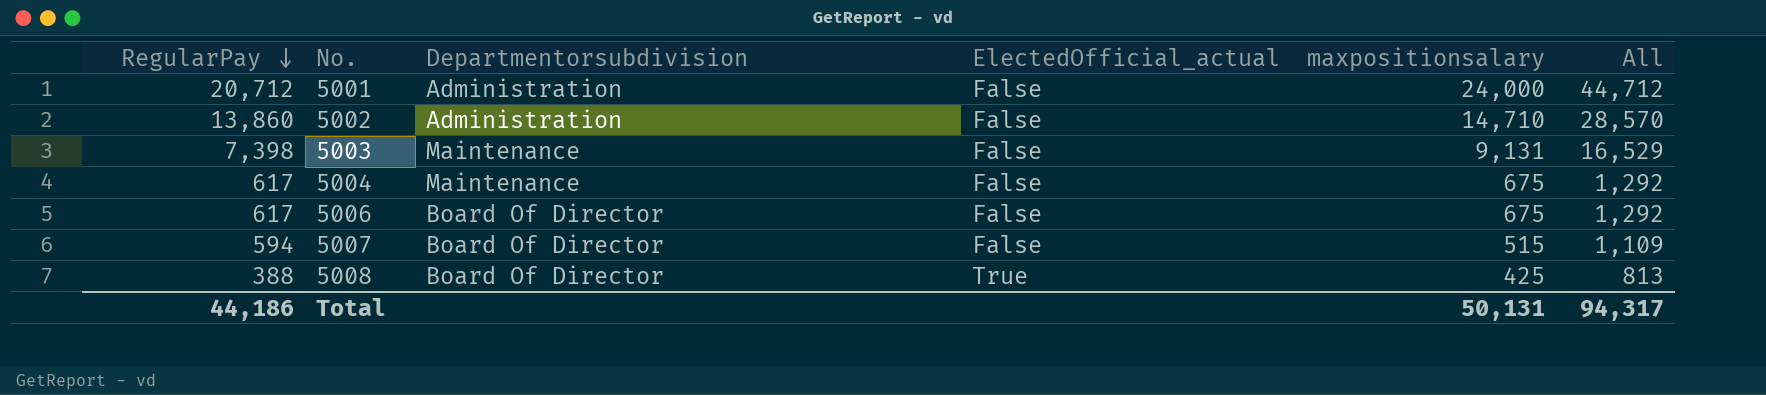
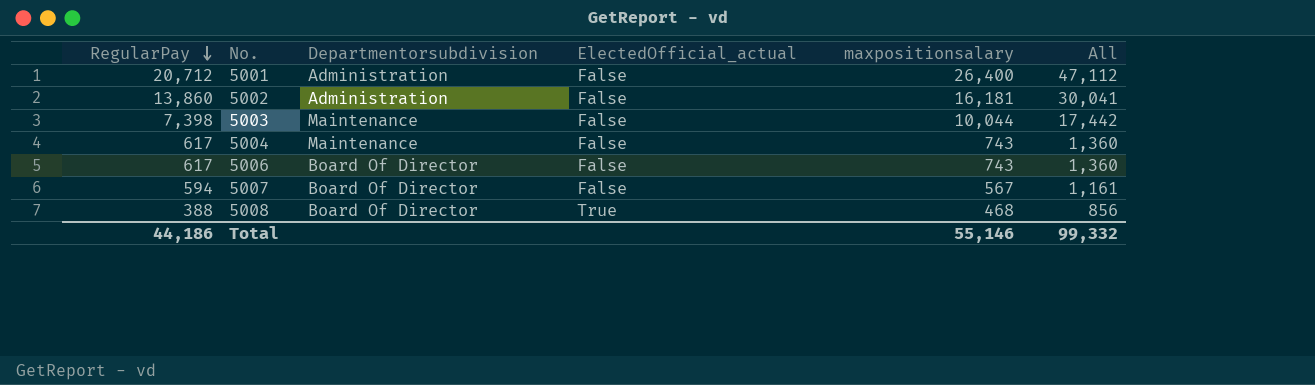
5001 | maxpositionsalary: 24,000 -> 26,400
5001 | All: 44,712 -> 47,112
5002 | maxpositionsalary: 14,710 -> 16,181
5002 | All: 28,570 -> 30,041
5003 | maxpositionsalary: 9,131 -> 10,044
5003 | All: 16,529 -> 17,442
5004 | maxpositionsalary: 675 -> 743
5004 | All: 1,292 -> 1,360
5006 | maxpositionsalary: 675 -> 743
5006 | All: 1,292 -> 1,360
5007 | maxpositionsalary: 515 -> 567
5007 | All: 1,109 -> 1,161
5008 | maxpositionsalary: 425 -> 468
5008 | All: 813 -> 856
Total | maxpositionsalary: 50,131 -> 55,146
Total | All: 94,317 -> 99,332

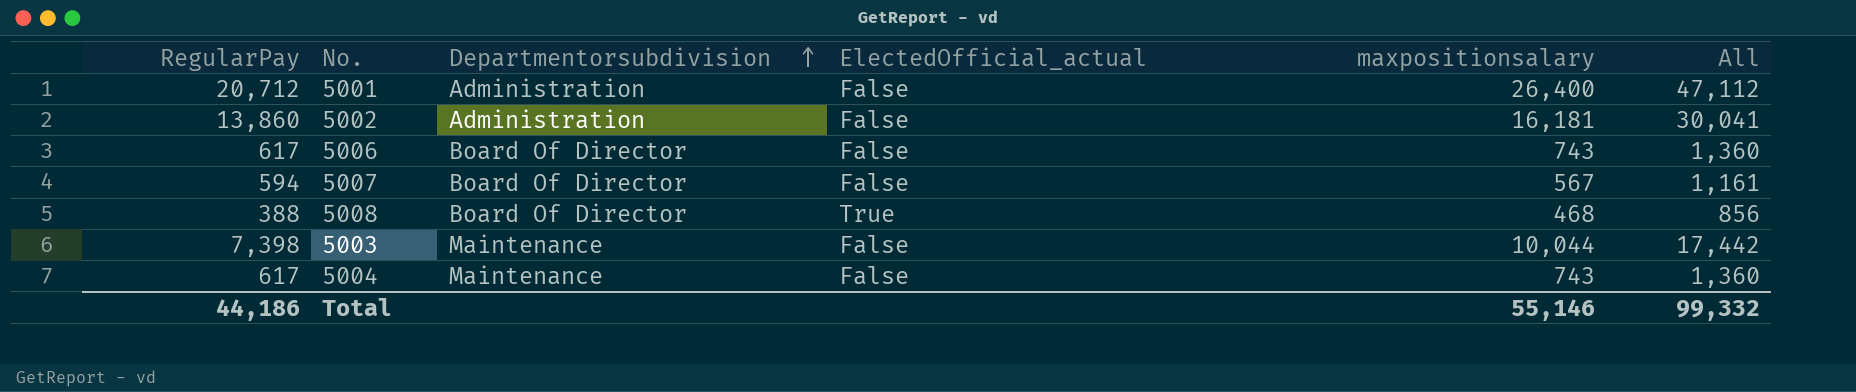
row order: RegularPay descending -> Departmentorsubdivision ascending

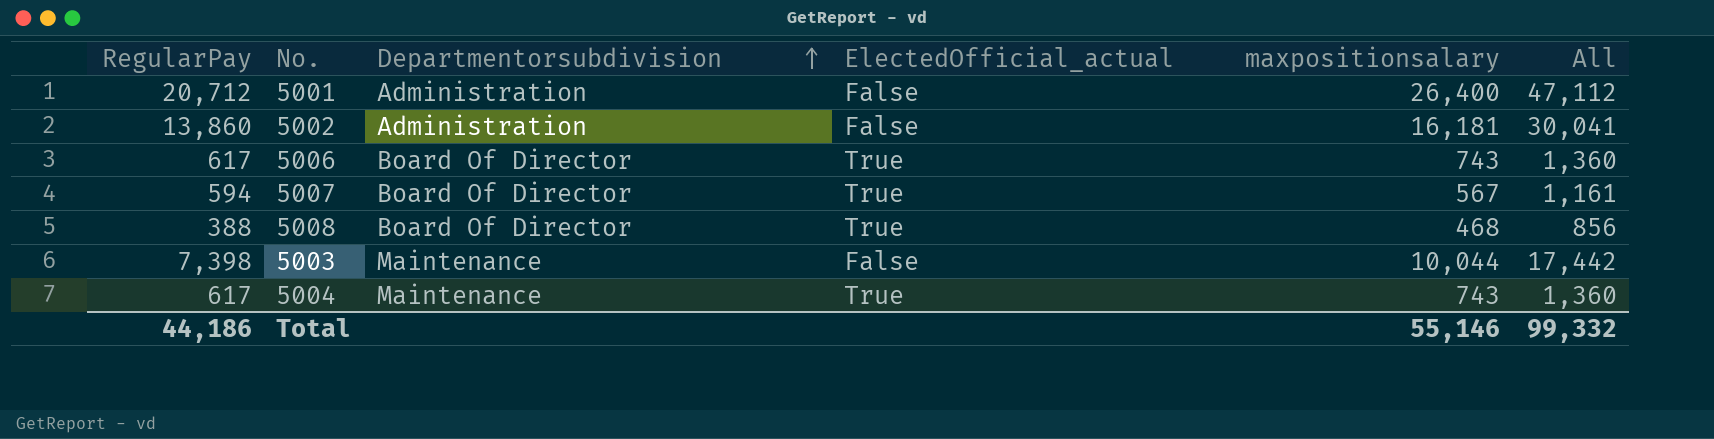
5006 | ElectedOfficial_actual: False -> True
5007 | ElectedOfficial_actual: False -> True
5004 | ElectedOfficial_actual: False -> True

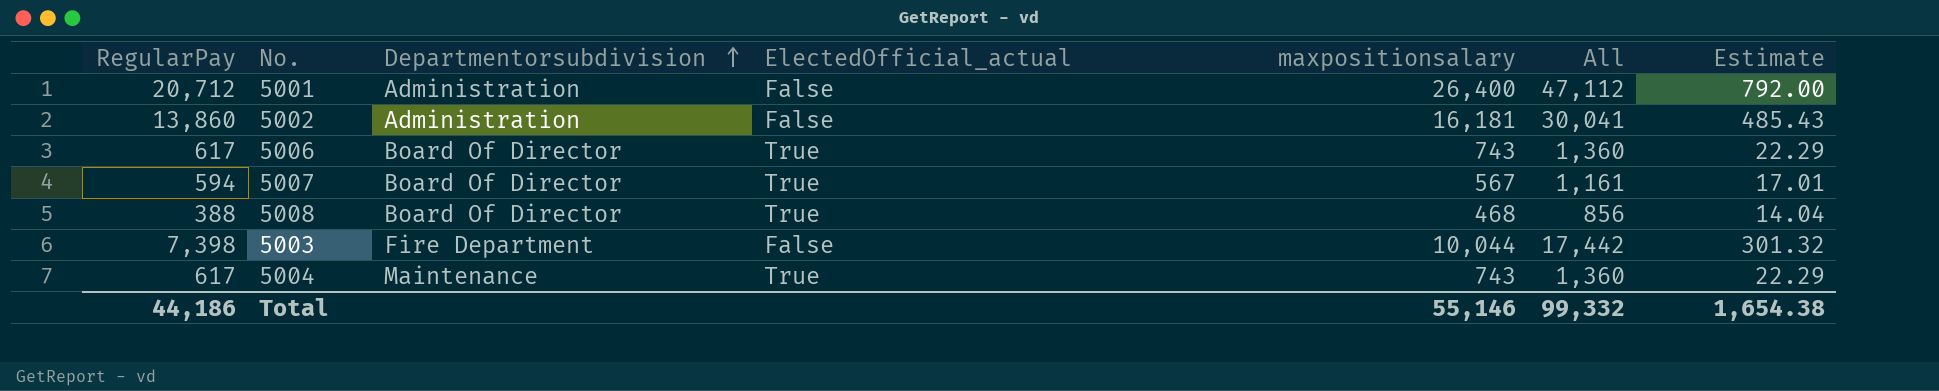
column Estimate | formula: none -> [maxpositionsalary] * 0.03
5003 | Departmentorsubdivision: Maintenance -> Fire Department

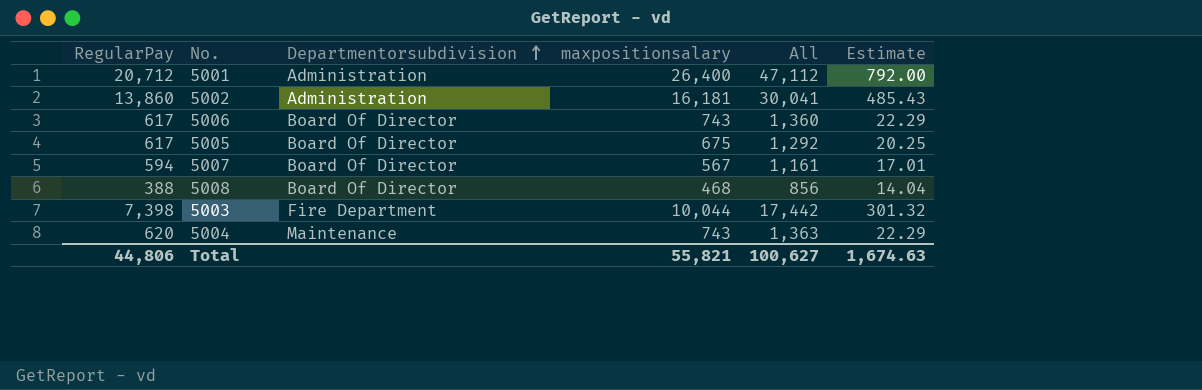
column ElectedOfficial_actual | position: 4 -> none
row 5005: none -> 617 | Board Of Director | 675 | 1,292 | 20.25
5004 | RegularPay: 617 -> 620
5004 | All: 1,360 -> 1,363
Total | RegularPay: 44,186 -> 44,806
Total | maxpositionsalary: 55,146 -> 55,821
Total | All: 99,332 -> 100,627
Total | Estimate: 1,654.38 -> 1,674.63

